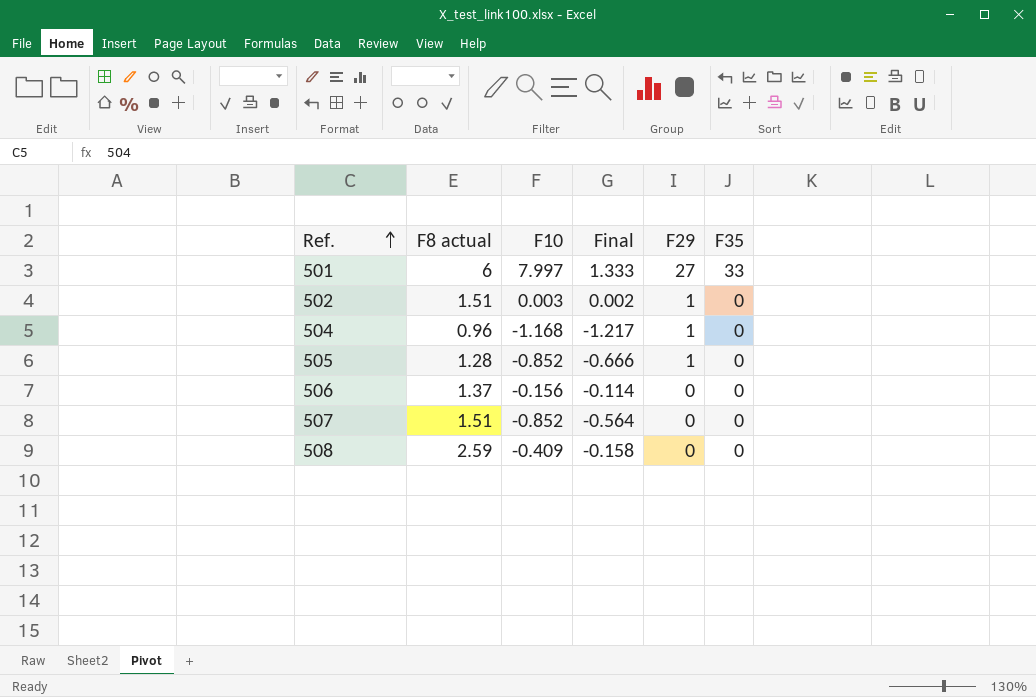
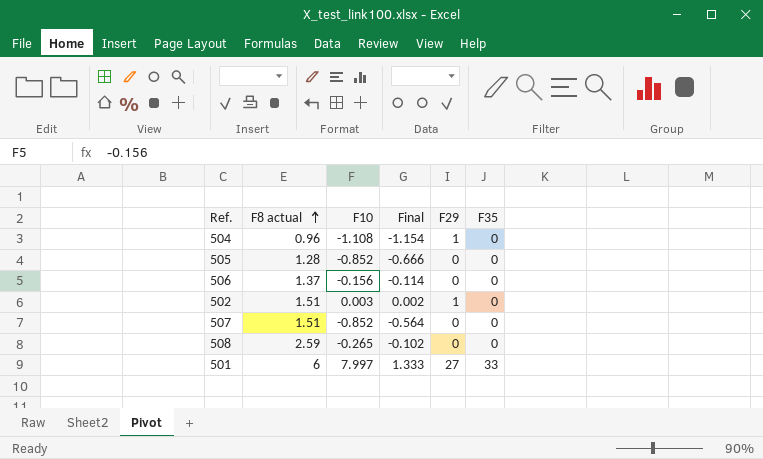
row order: Ref. ascending -> F8 actual ascending
504 | F10: -1.168 -> -1.108
504 | Final: -1.217 -> -1.154
505 | F29: 1 -> 0
508 | F10: -0.409 -> -0.265
508 | Final: -0.158 -> -0.102

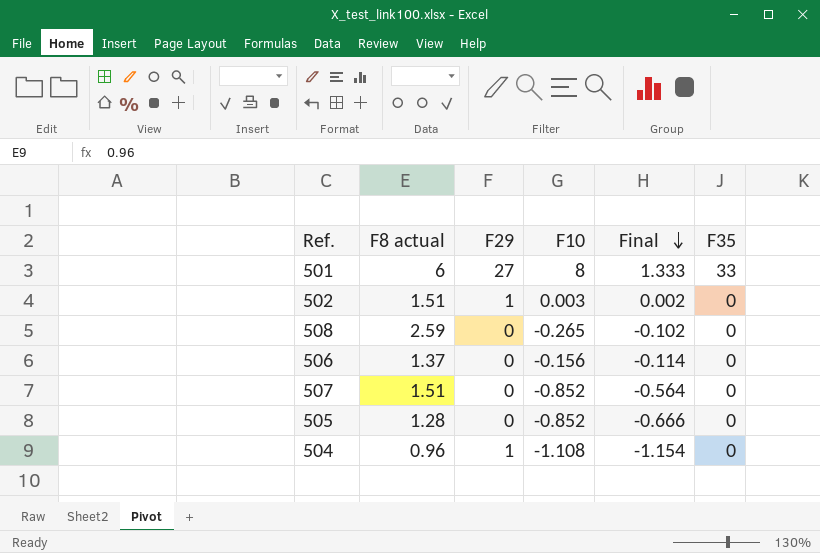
row order: F8 actual ascending -> Final descending
column F29 | position: 5 -> 3
501 | F10: 7.997 -> 8

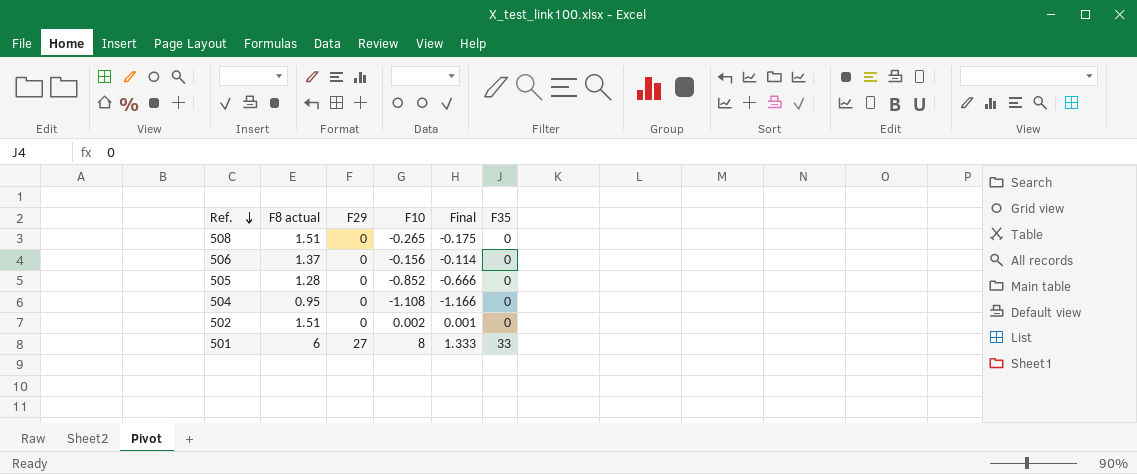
row order: Final descending -> Ref. descending
row 507: 1.51 | 0 | -0.852 | -0.564 | 0 -> none
508 | F8 actual: 2.59 -> 1.51
508 | Final: -0.102 -> -0.175
504 | F8 actual: 0.96 -> 0.95
504 | F29: 1 -> 0
504 | Final: -1.154 -> -1.166
502 | F29: 1 -> 0
502 | F10: 0.003 -> 0.002
502 | Final: 0.002 -> 0.001

